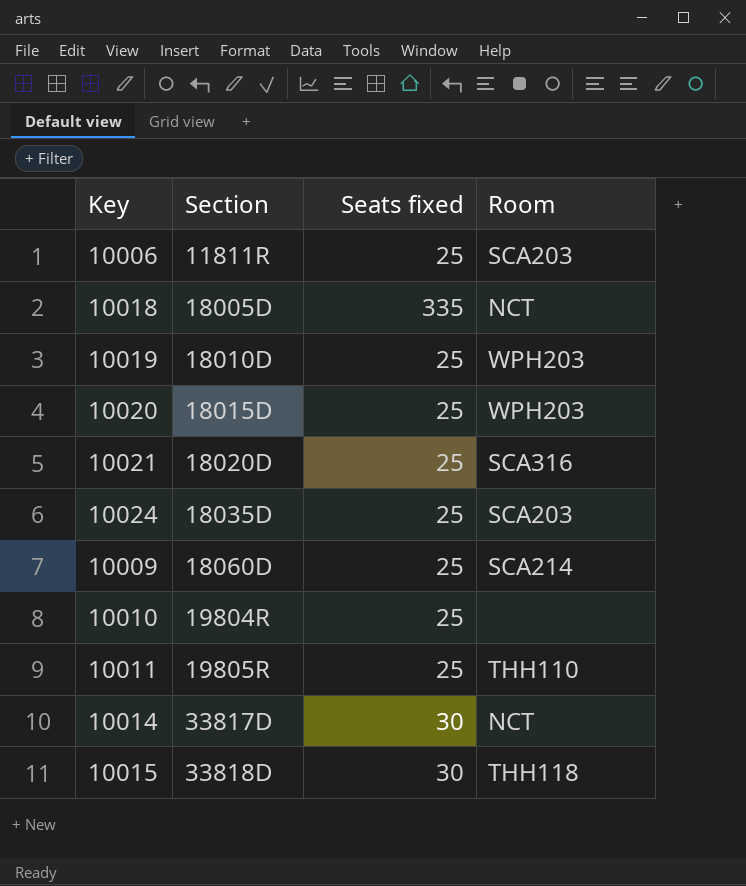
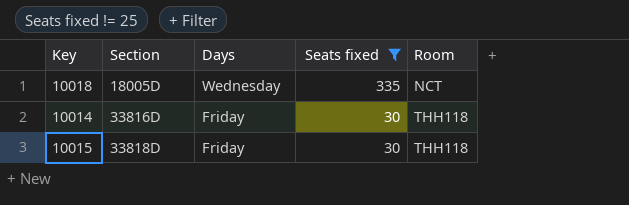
filter: none -> Seats fixed != 25
column Days | position: none -> 3
10014 | Section: 33817D -> 33816D
10014 | Room: NCT -> THH118

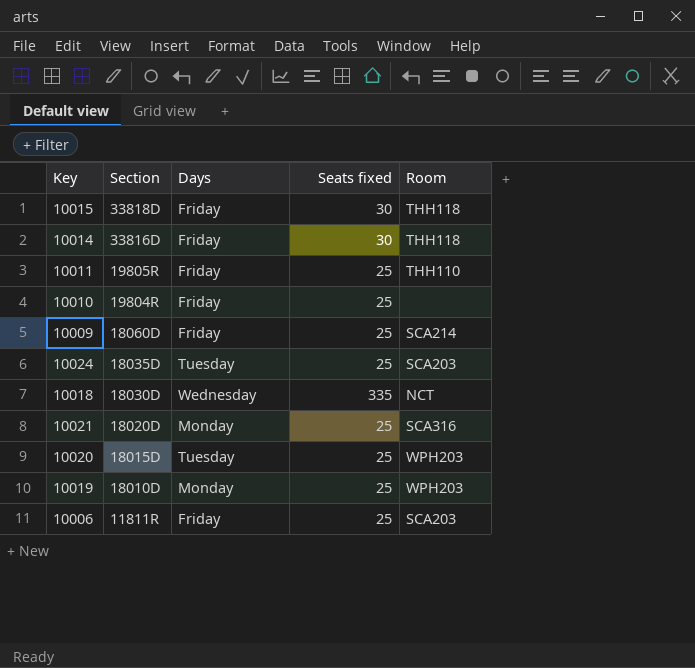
filter: Seats fixed != 25 -> none
row order: Section ascending -> Section descending
10018 | Section: 18005D -> 18030D

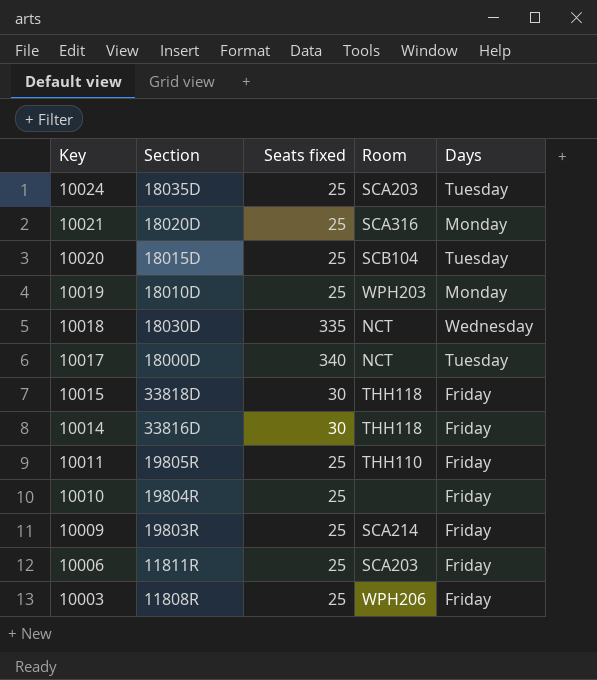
row order: Section descending -> Key descending
column Days | position: 3 -> 5
10020 | Room: WPH203 -> SCB104
row 10017: none -> 18000D | 340 | NCT | Tuesday
10009 | Section: 18060D -> 19803R
row 10003: none -> 11808R | 25 | WPH206 | Friday

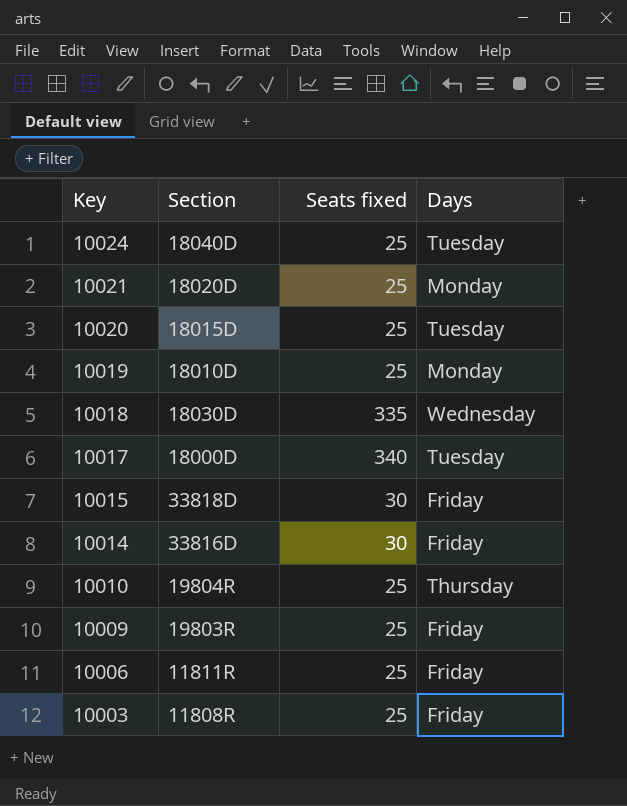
column Room | position: 4 -> none
row 10011: 19805R | 25 | THH110 | Friday -> none
10024 | Section: 18035D -> 18040D
10010 | Days: Friday -> Thursday

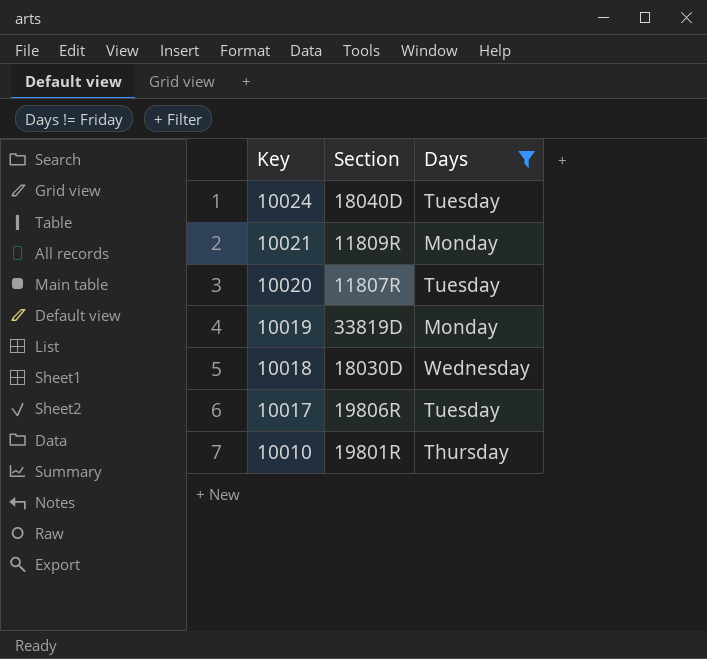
filter: none -> Days != Friday
column Seats fixed | position: 3 -> none
10021 | Section: 18020D -> 11809R
10020 | Section: 18015D -> 11807R
10019 | Section: 18010D -> 33819D
10017 | Section: 18000D -> 19806R
10010 | Section: 19804R -> 19801R

